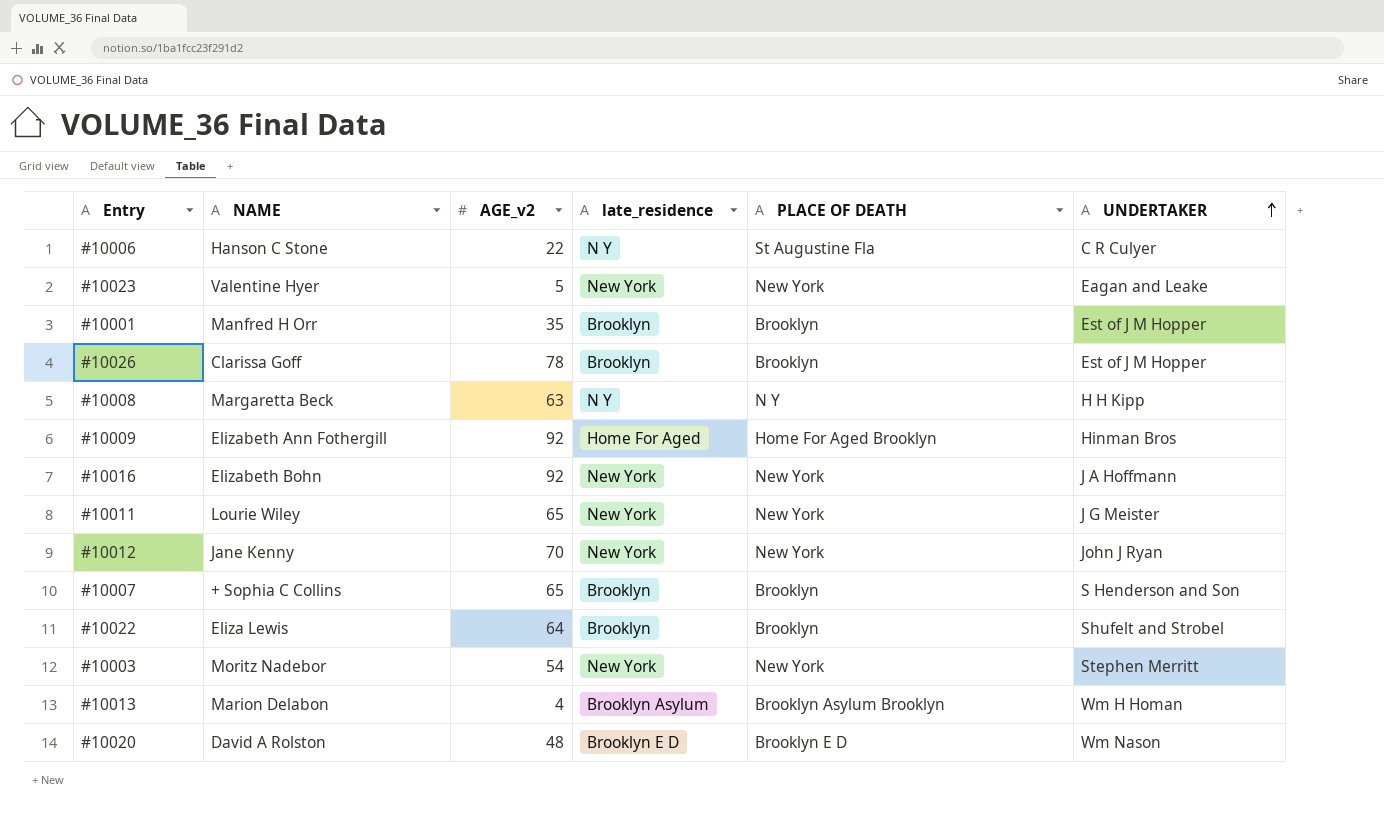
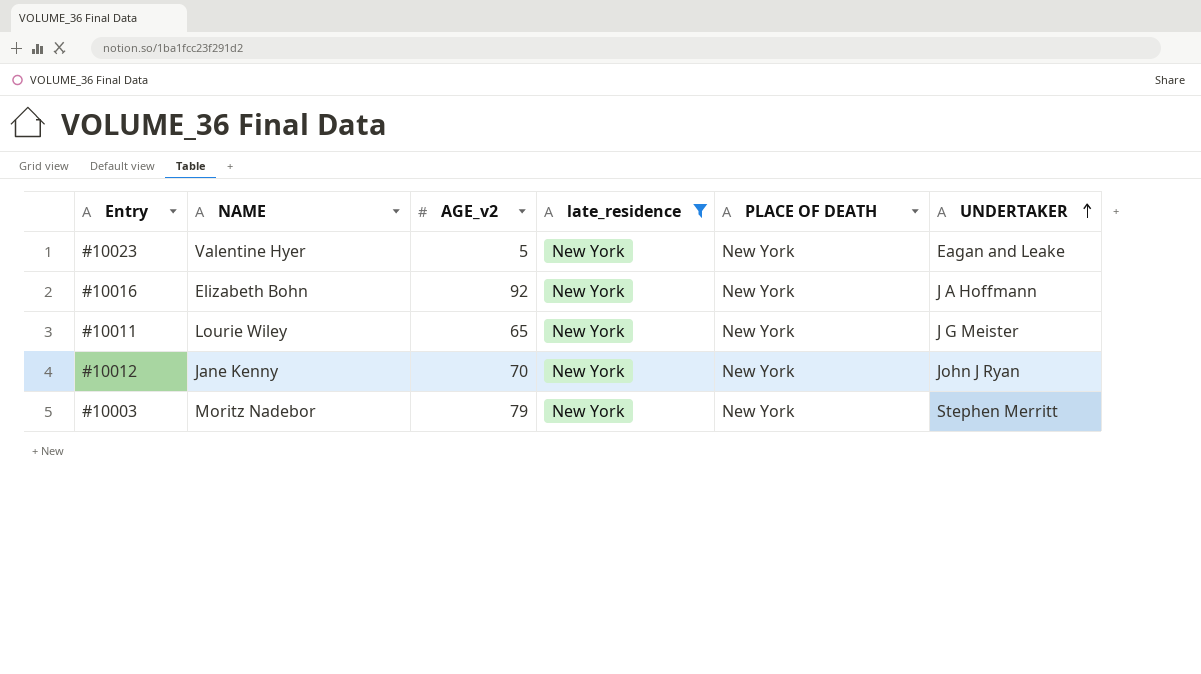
filter: none -> late_residence = New York
#10003 | AGE_v2: 54 -> 79

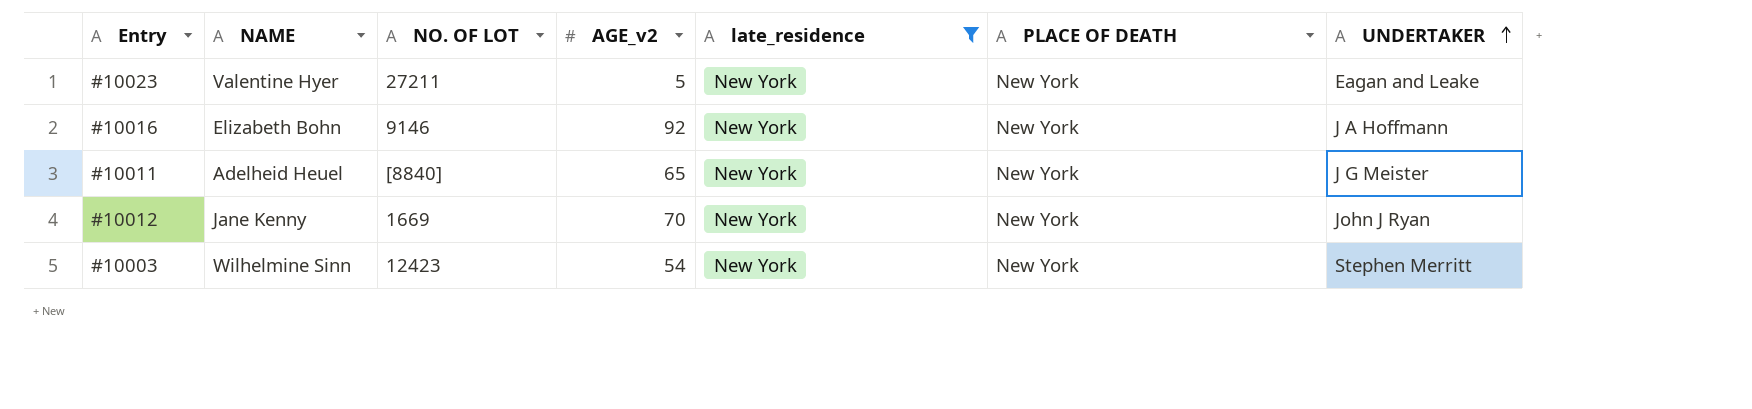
column NO. OF LOT | position: none -> 3
#10011 | NAME: Lourie Wiley -> Adelheid Heuel
#10003 | NAME: Moritz Nadebor -> Wilhelmine Sinn
#10003 | AGE_v2: 79 -> 54

